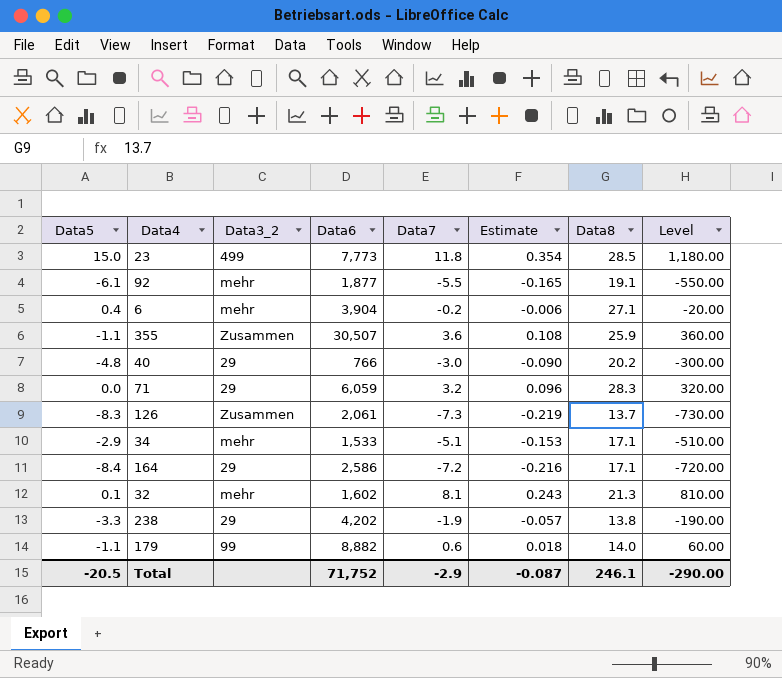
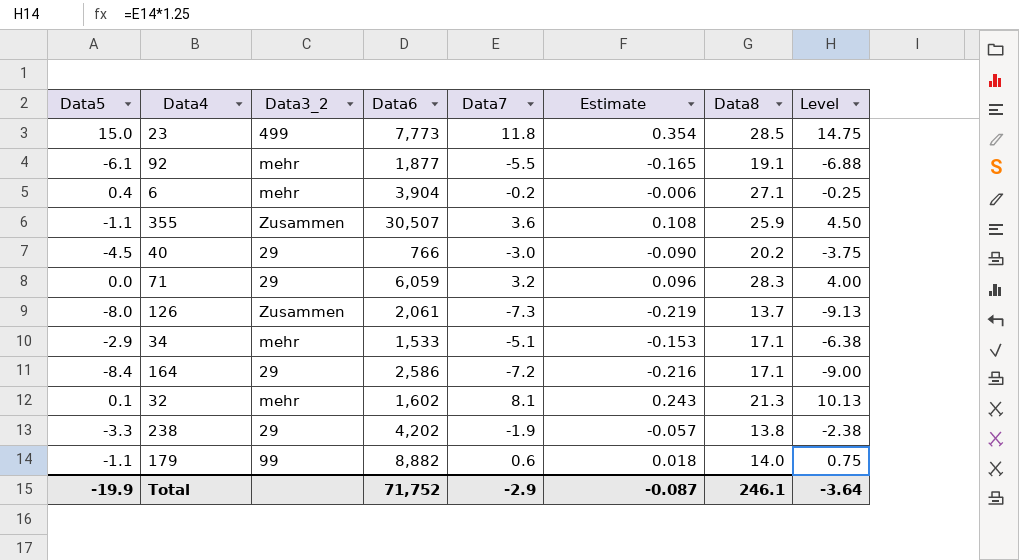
column Level | formula: [Data7] * 100 -> [Data7] * 1.25
40 | Data5: -4.8 -> -4.5
126 | Data5: -8.3 -> -8.0
Total | Data5: -20.5 -> -19.9
Total | Level: -290.00 -> -3.64

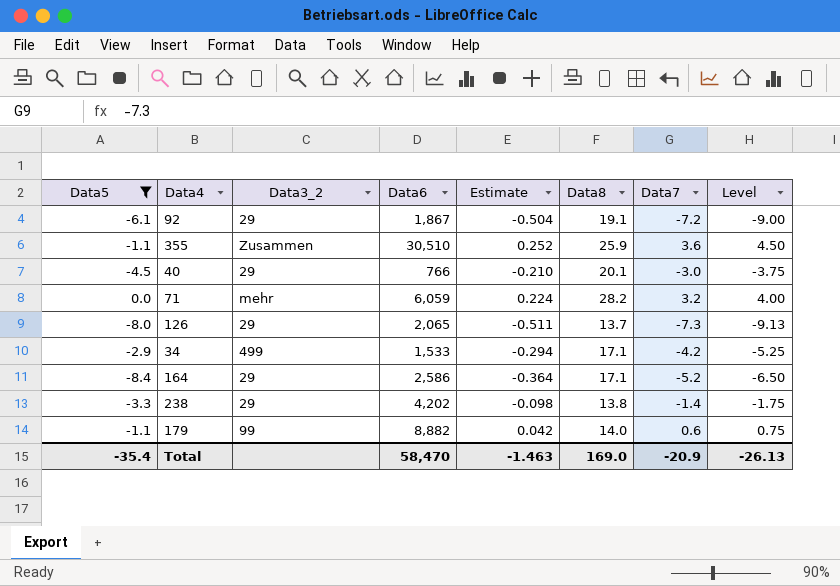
filter: none -> Data5 <= 0.0
column Estimate | formula: [Data7] * 0.03 -> [Data7] * 0.07
column Data7 | position: 5 -> 7
92 | Data3_2: mehr -> 29
92 | Data6: 1,877 -> 1,867
92 | Data7: -5.5 -> -7.2
92 | Level: -6.88 -> -9.00
355 | Data6: 30,507 -> 30,510
40 | Data8: 20.2 -> 20.1
71 | Data3_2: 29 -> mehr
71 | Data8: 28.3 -> 28.2
126 | Data3_2: Zusammen -> 29
126 | Data6: 2,061 -> 2,065
34 | Data3_2: mehr -> 499
34 | Data7: -5.1 -> -4.2
34 | Level: -6.38 -> -5.25
164 | Data7: -7.2 -> -5.2
164 | Level: -9.00 -> -6.50
238 | Data7: -1.9 -> -1.4
238 | Level: -2.38 -> -1.75
Total | Data5: -19.9 -> -35.4
Total | Data6: 71,752 -> 58,470
Total | Estimate: -0.087 -> -1.463
Total | Data8: 246.1 -> 169.0
Total | Data7: -2.9 -> -20.9
Total | Level: -3.64 -> -26.13

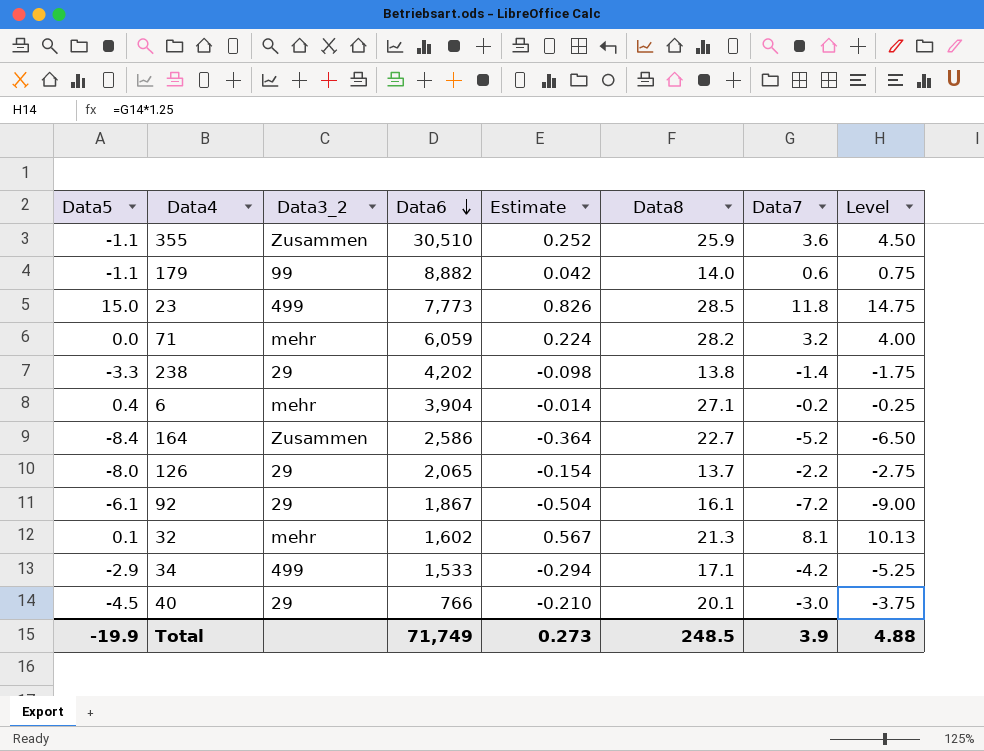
filter: Data5 <= 0.0 -> none
row order: none -> Data6 descending
164 | Data3_2: 29 -> Zusammen
164 | Data8: 17.1 -> 22.7
126 | Estimate: -0.511 -> -0.154
126 | Data7: -7.3 -> -2.2
126 | Level: -9.13 -> -2.75
92 | Data8: 19.1 -> 16.1
Total | Data5: -35.4 -> -19.9
Total | Data6: 58,470 -> 71,749
Total | Estimate: -1.463 -> 0.273
Total | Data8: 169.0 -> 248.5
Total | Data7: -20.9 -> 3.9
Total | Level: -26.13 -> 4.88

